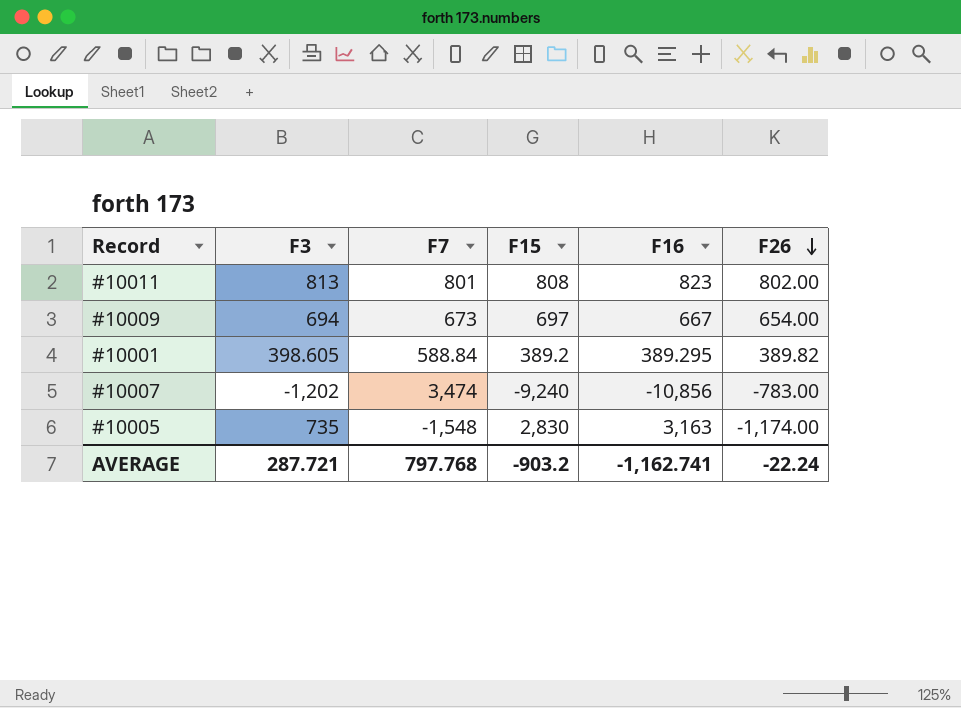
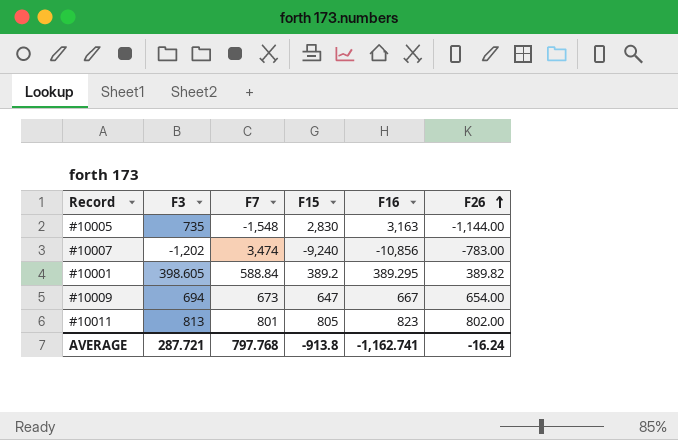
row order: F26 descending -> F26 ascending
#10005 | F26: -1,174.00 -> -1,144.00
#10009 | F15: 697 -> 647
#10011 | F15: 808 -> 805
AVERAGE | F15: -903.2 -> -913.8
AVERAGE | F26: -22.24 -> -16.24

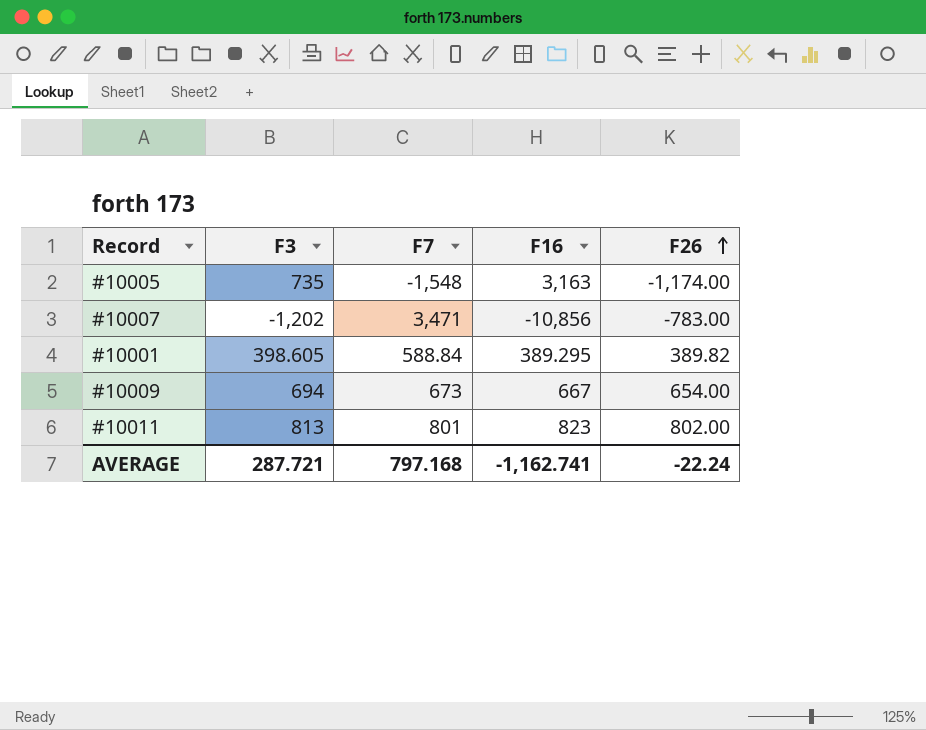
column F15 | position: 4 -> none
#10005 | F26: -1,144.00 -> -1,174.00
#10007 | F7: 3,474 -> 3,471
AVERAGE | F7: 797.768 -> 797.168
AVERAGE | F26: -16.24 -> -22.24

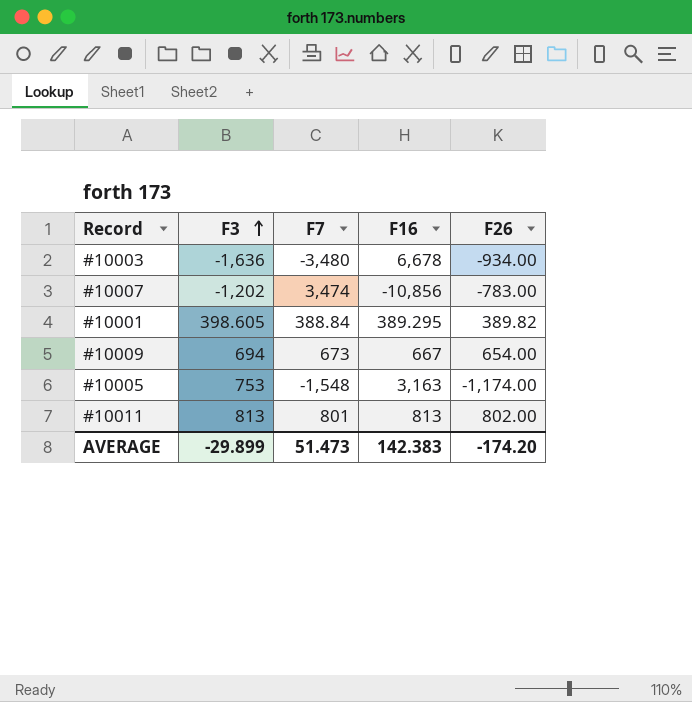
row order: F26 ascending -> F3 ascending
row #10003: none -> -1,636 | -3,480 | 6,678 | -934.00
#10007 | F7: 3,471 -> 3,474
#10001 | F7: 588.84 -> 388.84
#10005 | F3: 735 -> 753
#10011 | F16: 823 -> 813
AVERAGE | F3: 287.721 -> -29.899
AVERAGE | F7: 797.168 -> 51.473
AVERAGE | F16: -1,162.741 -> 142.383
AVERAGE | F26: -22.24 -> -174.20

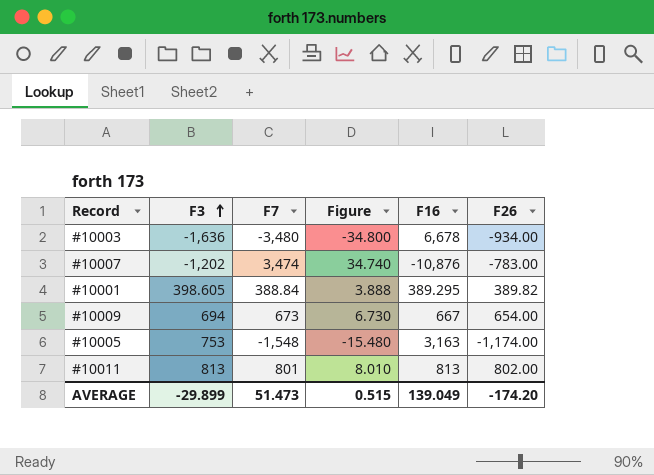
column Figure | formula: none -> [F7] * 0.01
#10007 | F16: -10,856 -> -10,876
AVERAGE | F16: 142.383 -> 139.049

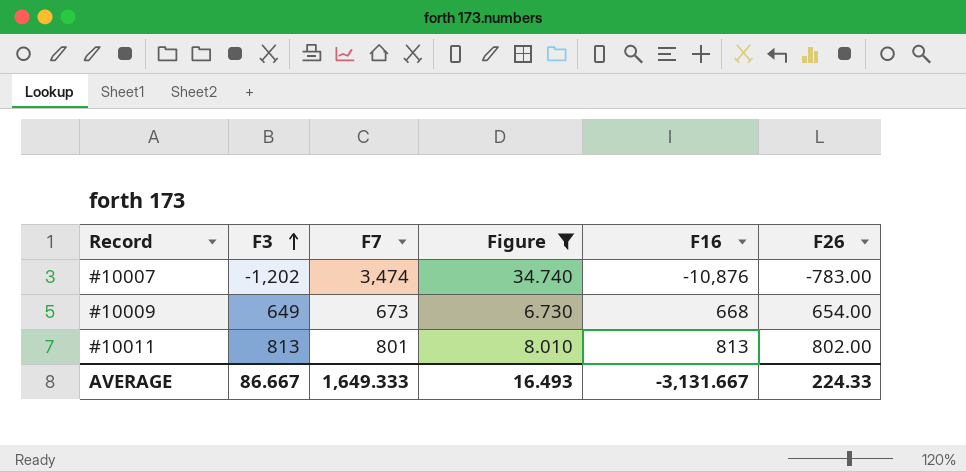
filter: none -> Figure >= 6.730
#10009 | F3: 694 -> 649
#10009 | F16: 667 -> 668
AVERAGE | F3: -29.899 -> 86.667
AVERAGE | F7: 51.473 -> 1,649.333
AVERAGE | Figure: 0.515 -> 16.493
AVERAGE | F16: 139.049 -> -3,131.667
AVERAGE | F26: -174.20 -> 224.33

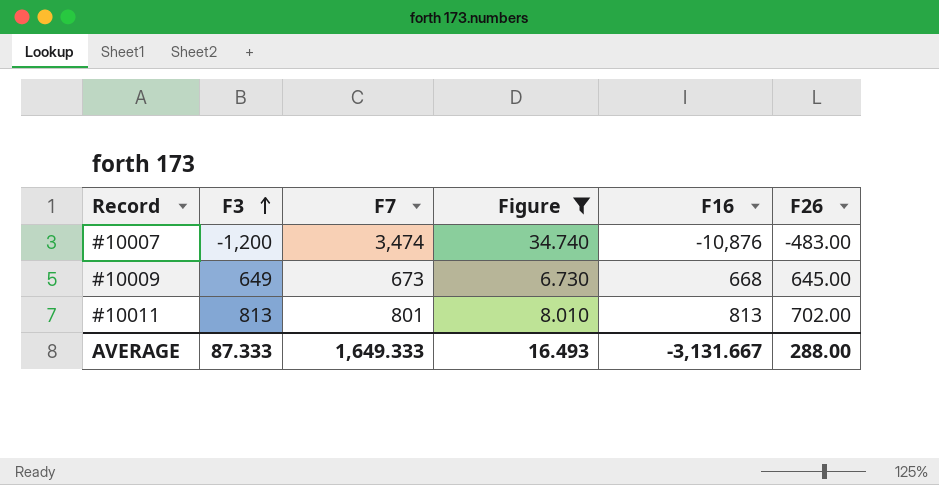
#10007 | F3: -1,202 -> -1,200
#10007 | F26: -783.00 -> -483.00
#10009 | F26: 654.00 -> 645.00
#10011 | F26: 802.00 -> 702.00
AVERAGE | F3: 86.667 -> 87.333
AVERAGE | F26: 224.33 -> 288.00

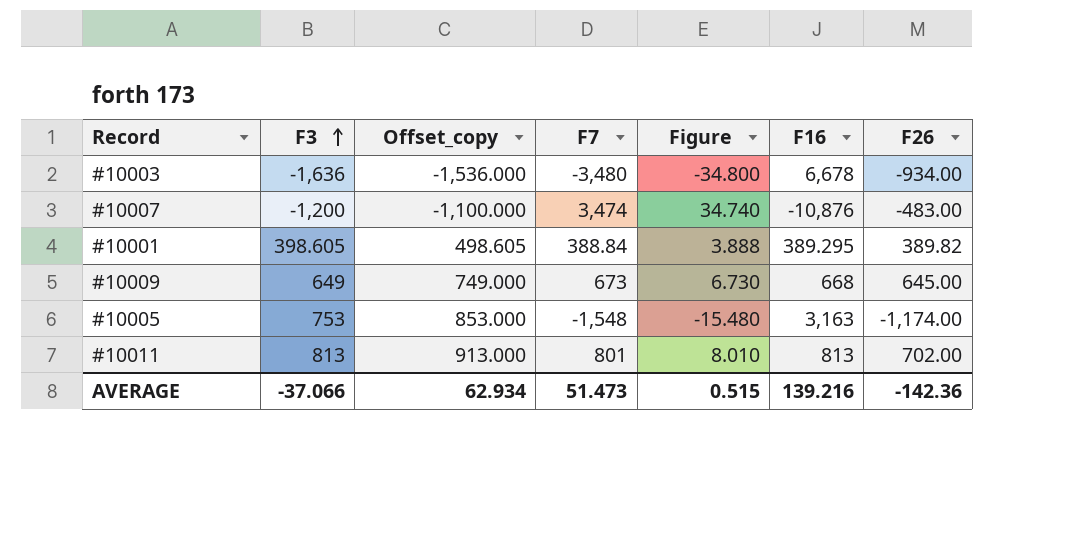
filter: Figure >= 6.730 -> none
column Offset_copy | formula: none -> [F3] + 100
AVERAGE | F3: 87.333 -> -37.066
AVERAGE | F7: 1,649.333 -> 51.473
AVERAGE | Figure: 16.493 -> 0.515
AVERAGE | F16: -3,131.667 -> 139.216
AVERAGE | F26: 288.00 -> -142.36

